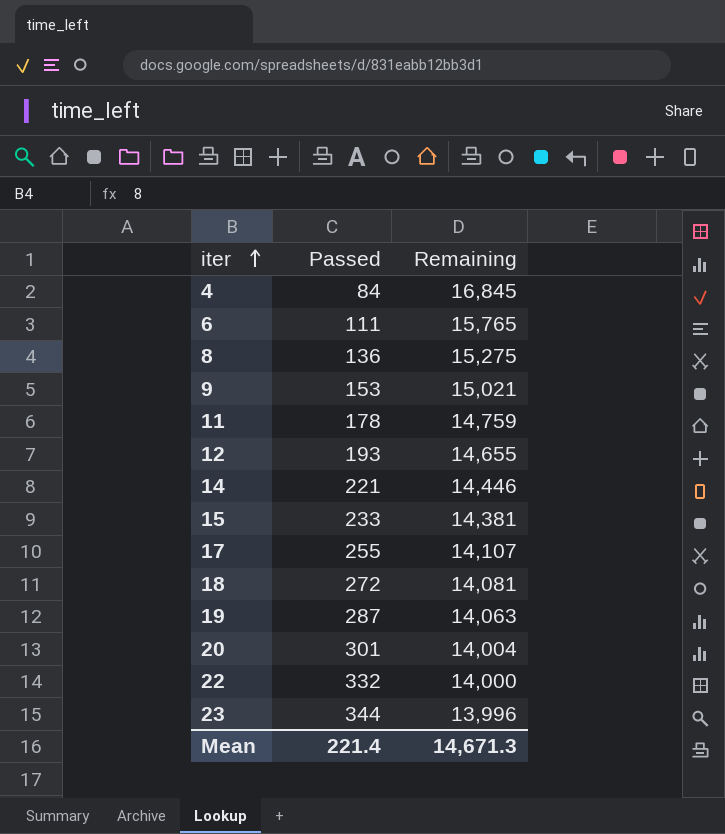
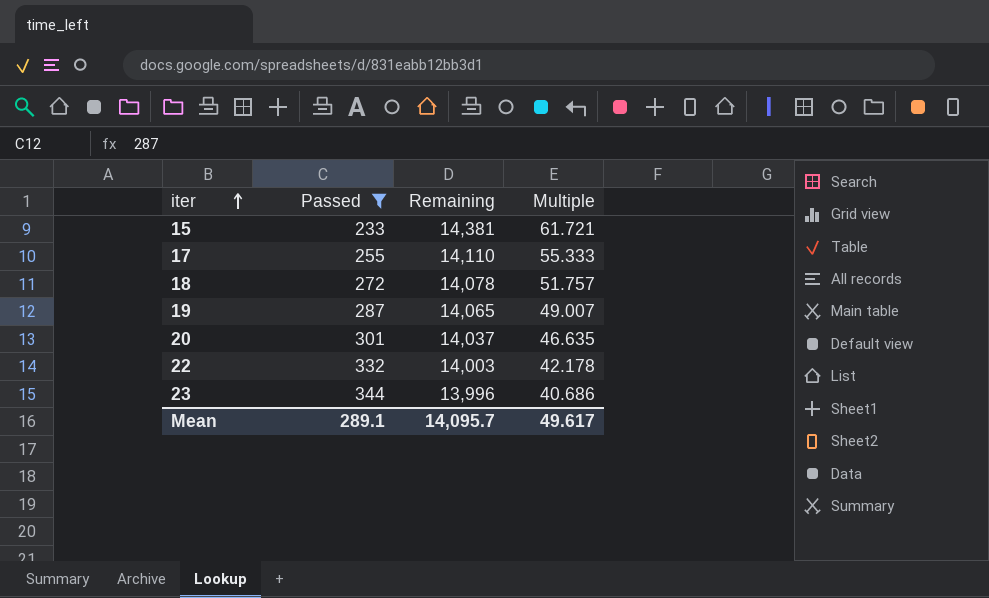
filter: none -> Passed >= 233
column Multiple | formula: none -> [Remaining] / [Passed]
17 | Remaining: 14,107 -> 14,110
18 | Remaining: 14,081 -> 14,078
19 | Remaining: 14,063 -> 14,065
20 | Remaining: 14,004 -> 14,037
22 | Remaining: 14,000 -> 14,003
Mean | Passed: 221.4 -> 289.1
Mean | Remaining: 14,671.3 -> 14,095.7

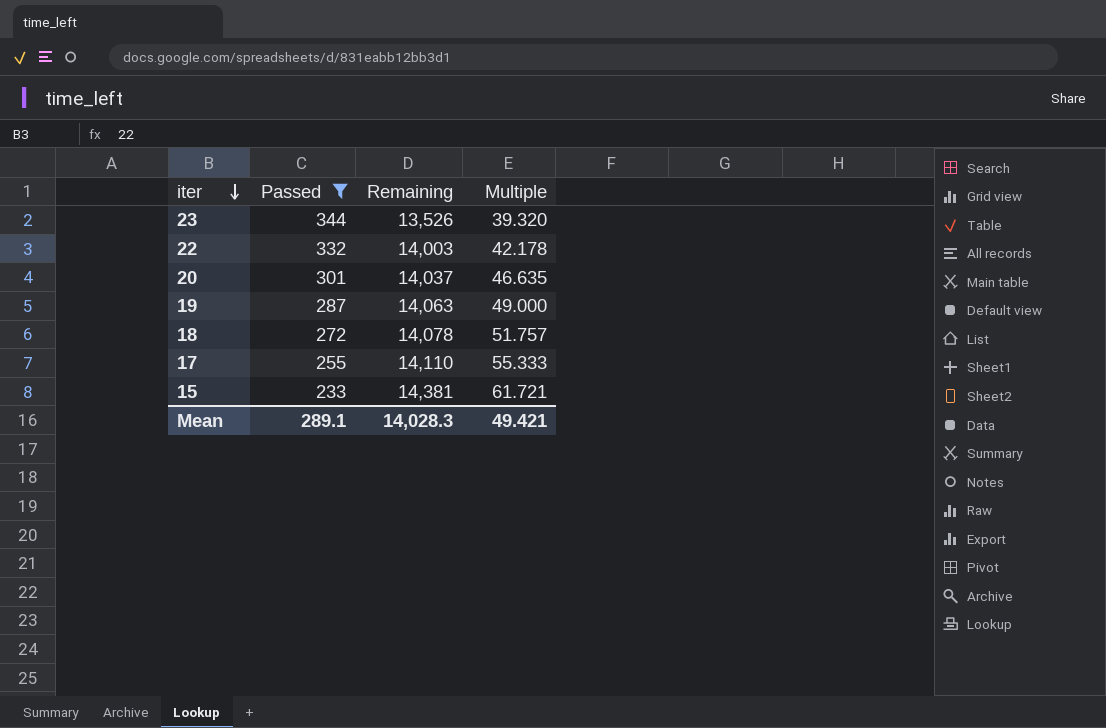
row order: iter ascending -> iter descending
23 | Remaining: 13,996 -> 13,526
23 | Multiple: 40.686 -> 39.320
19 | Remaining: 14,065 -> 14,063
19 | Multiple: 49.007 -> 49.000
Mean | Remaining: 14,095.7 -> 14,028.3
Mean | Multiple: 49.617 -> 49.421

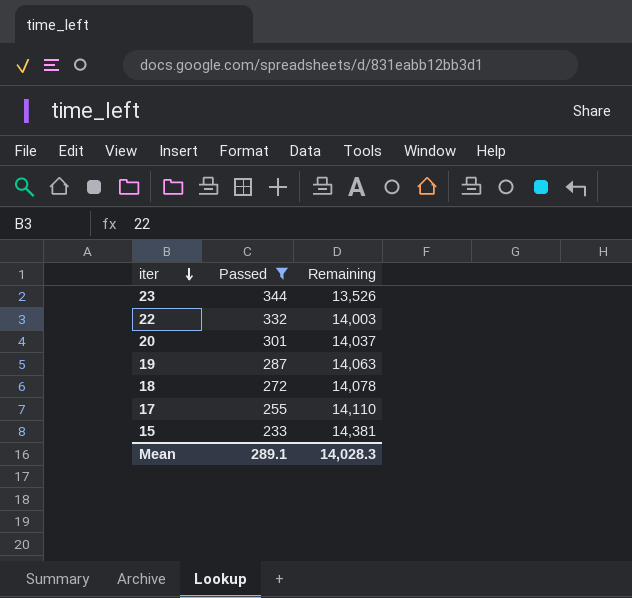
column Multiple | formula: [Remaining] / [Passed] -> none

